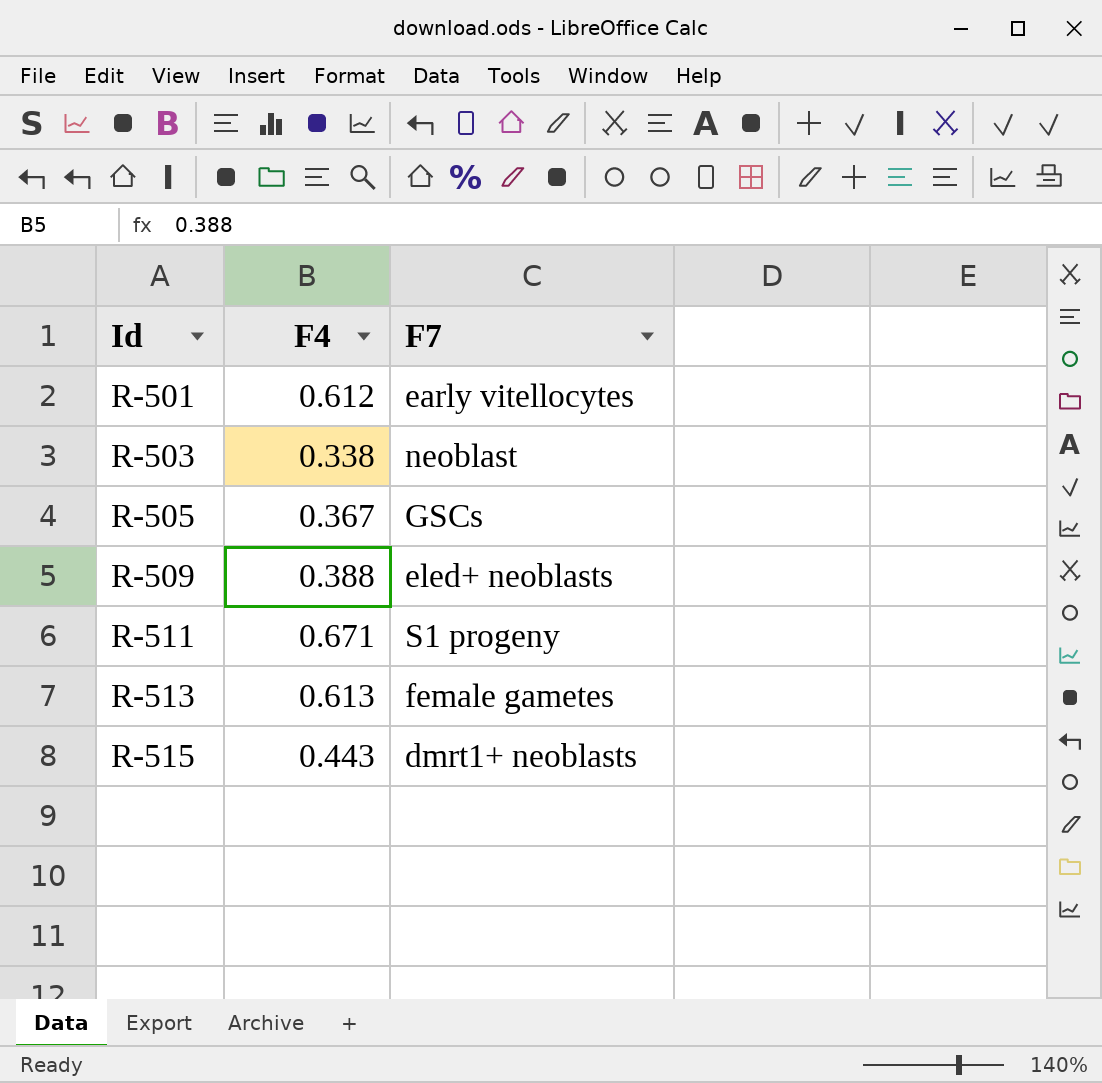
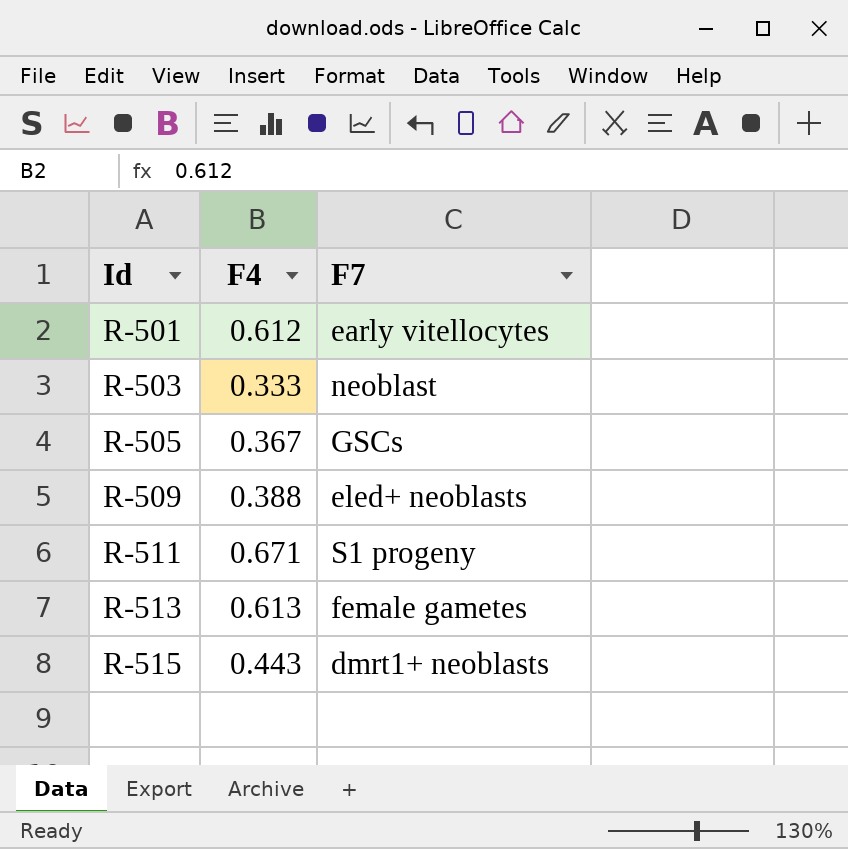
R-503 | F4: 0.338 -> 0.333

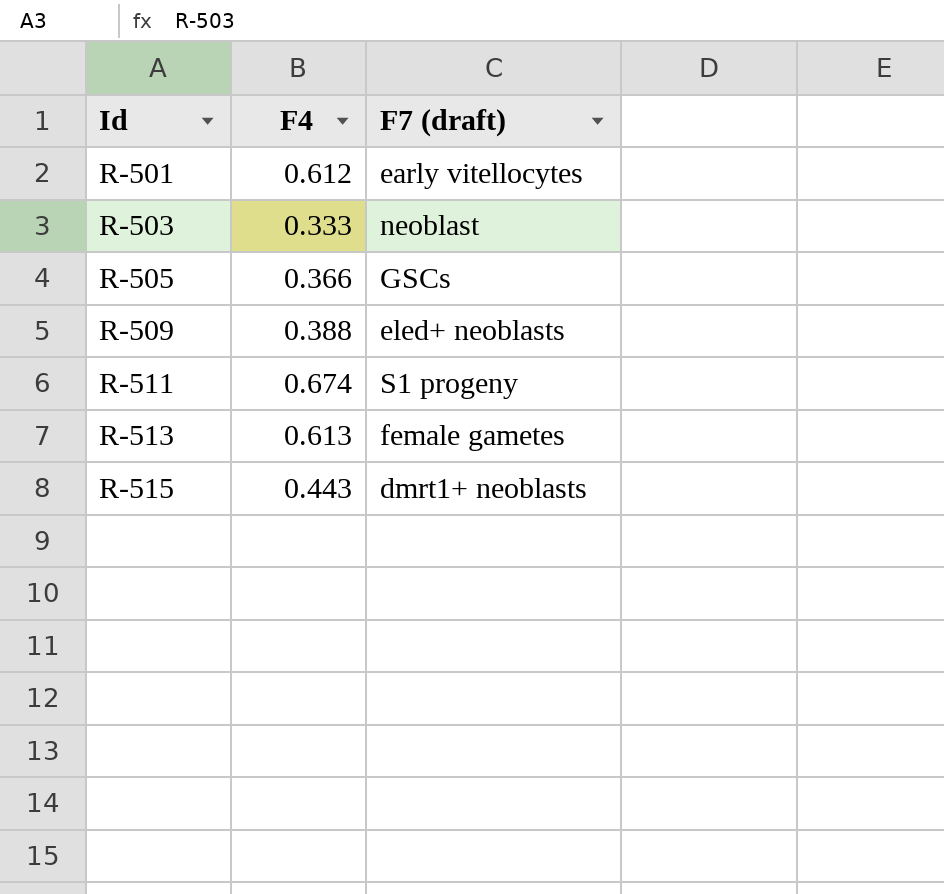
column name: F7 -> F7 (draft)
R-505 | F4: 0.367 -> 0.366
R-511 | F4: 0.671 -> 0.674

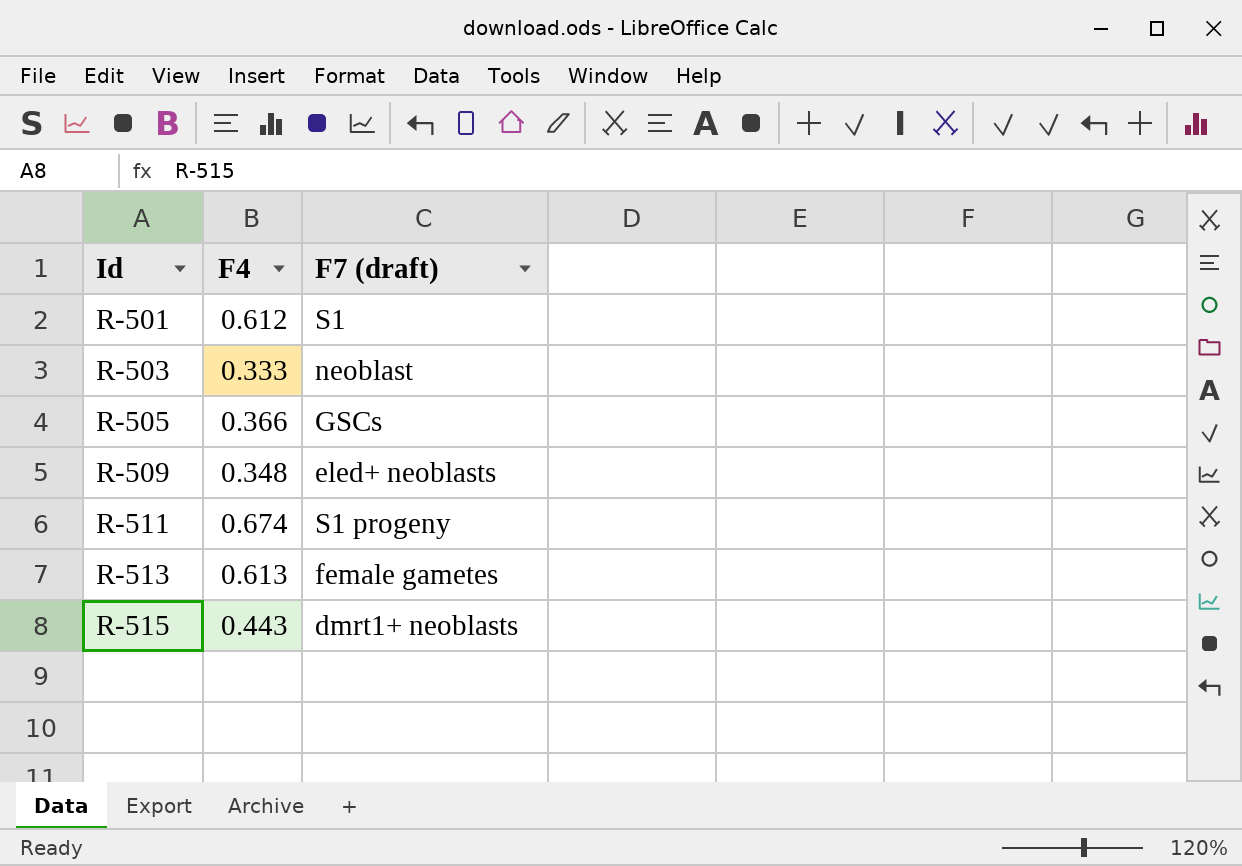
R-501 | F7 (draft): early vitellocytes -> S1
R-509 | F4: 0.388 -> 0.348

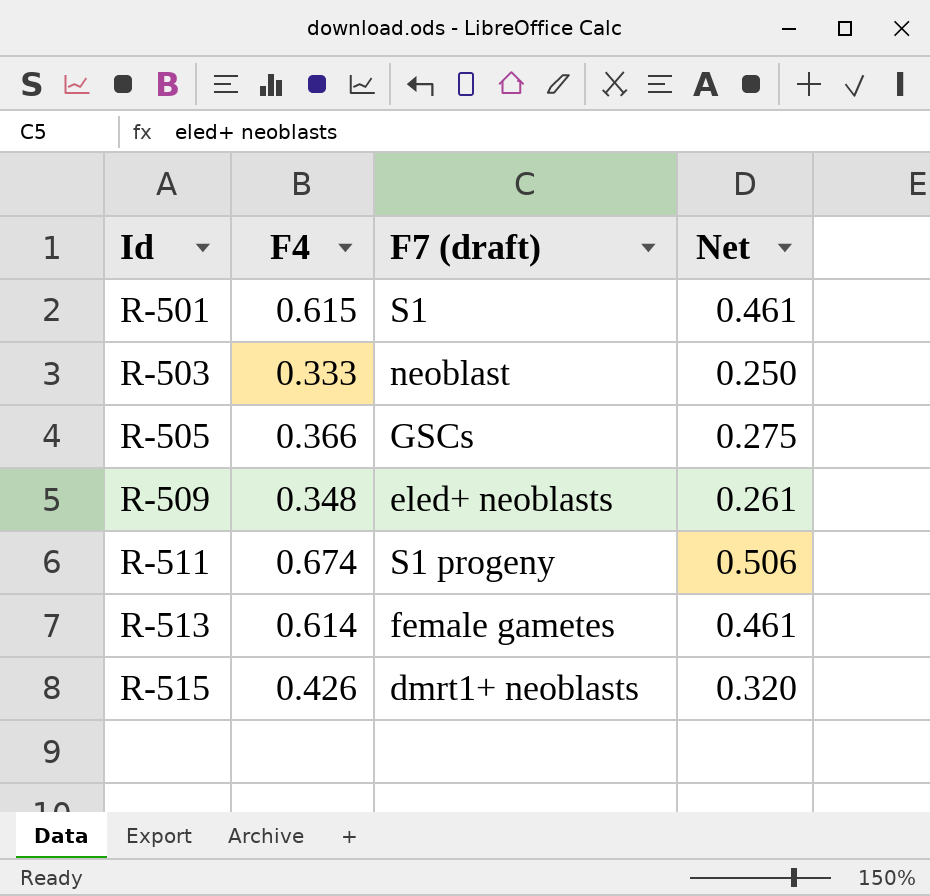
column Net | formula: none -> [F4] * 0.75
R-501 | F4: 0.612 -> 0.615
R-513 | F4: 0.613 -> 0.614
R-515 | F4: 0.443 -> 0.426

